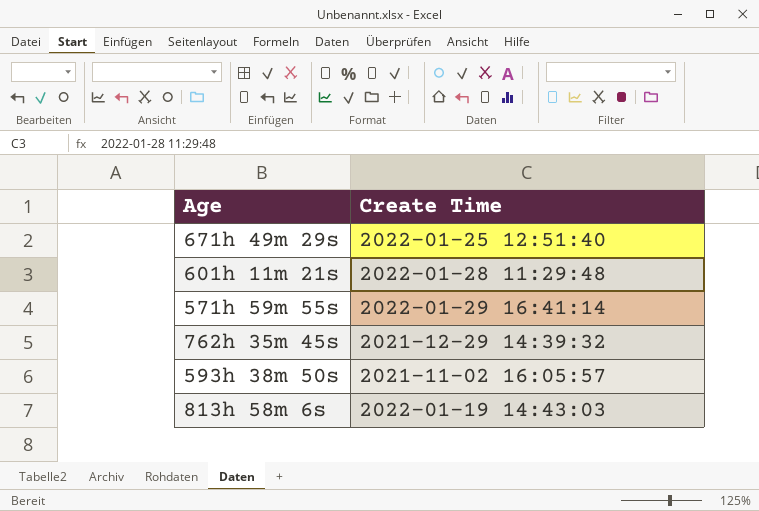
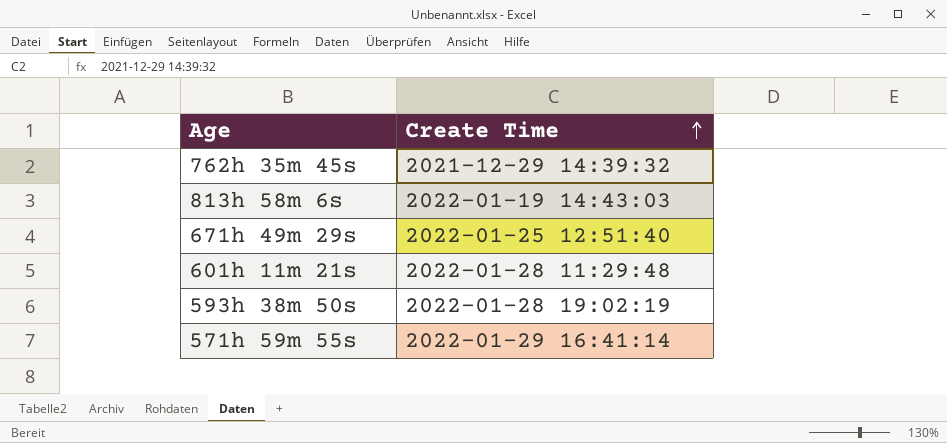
row order: none -> Create Time ascending
593h 38m 50s | Create Time: 2021-11-02 16:05:57 -> 2022-01-28 19:02:19

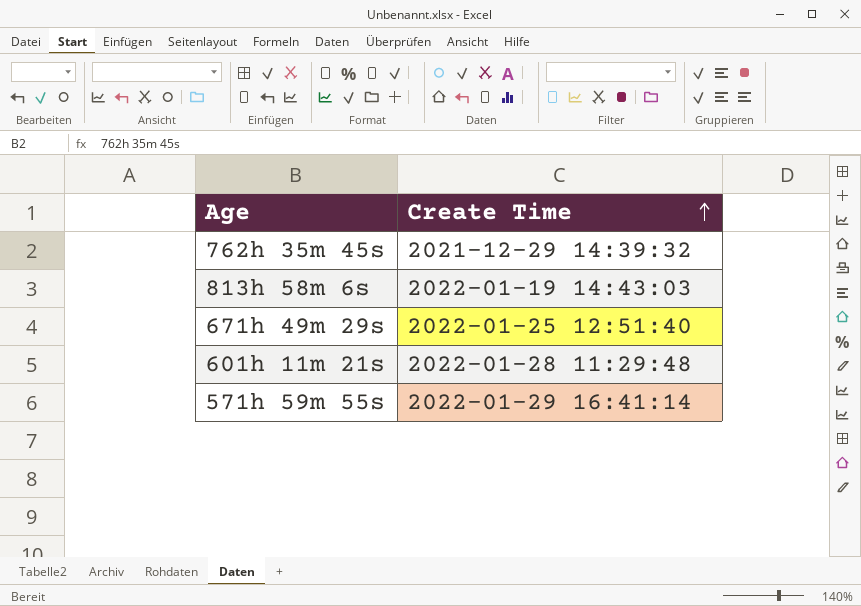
row 593h 38m 50s: 2022-01-28 19:02:19 -> none

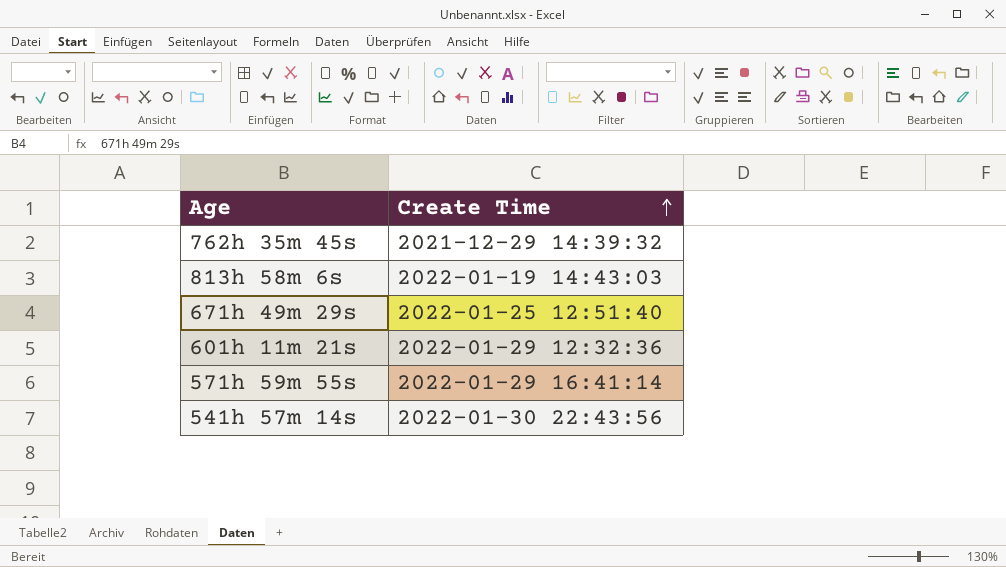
601h 11m 21s | Create Time: 2022-01-28 11:29:48 -> 2022-01-29 12:32:36
row 541h 57m 14s: none -> 2022-01-30 22:43:56

